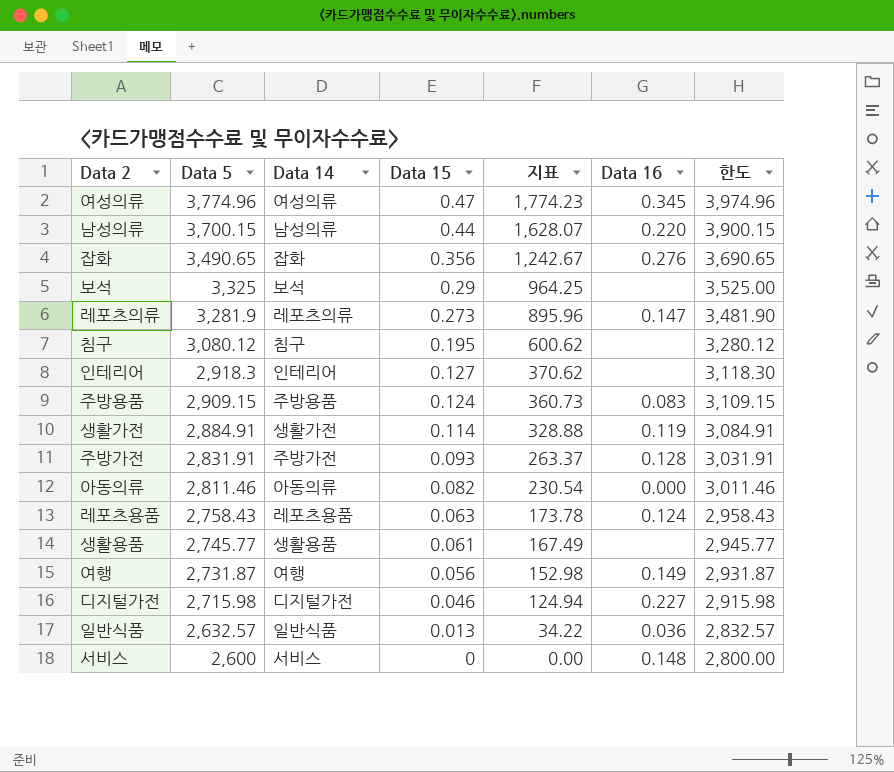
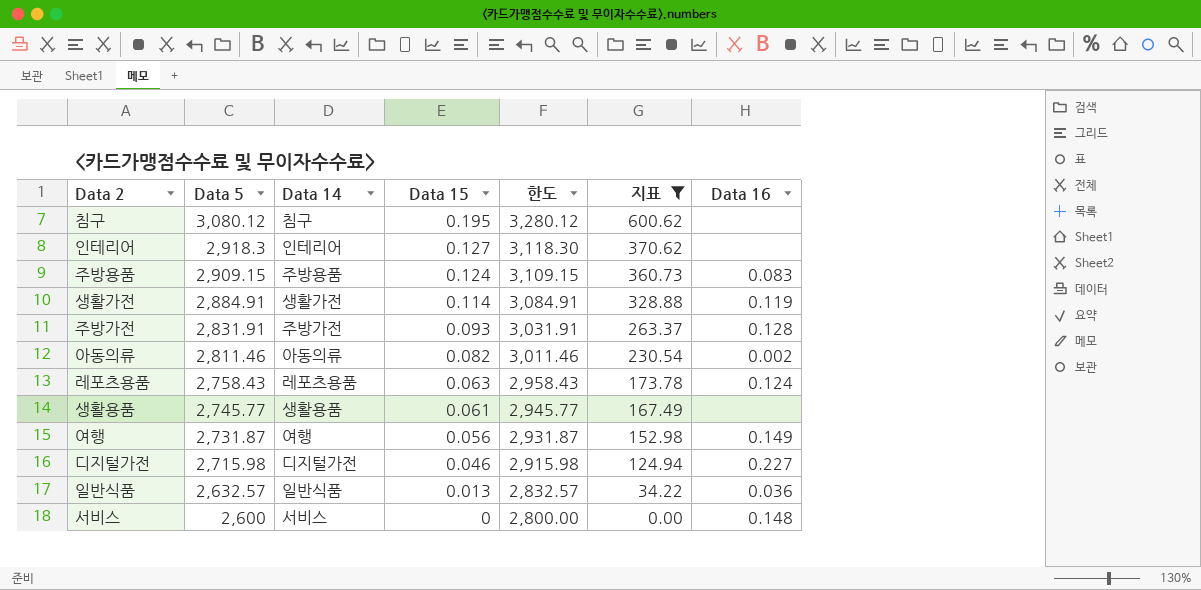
filter: none -> 지표 <= 600.62
column 한도 | position: 7 -> 5
아동의류 | Data 16: 0.000 -> 0.002

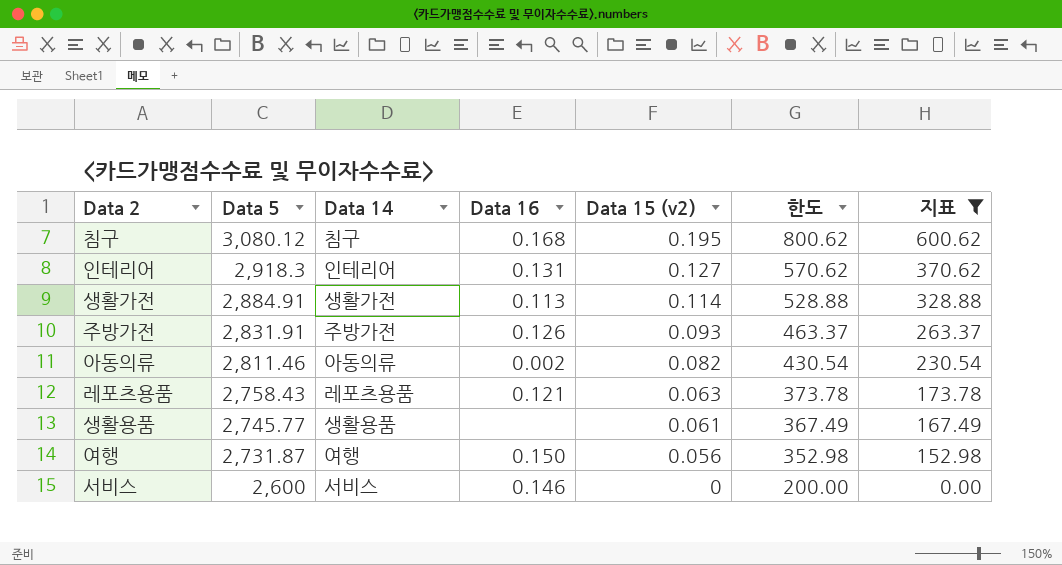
column Data 16 | position: 7 -> 4
column name: Data 15 -> Data 15 (v2)
column 한도 | formula: [Data 5] + 200 -> [지표] + 200
row 주방용품: 2,909.15 | 주방용품 | 0.124 | 3,109.15 | 360.73 | 0.083 -> none
row 디지털가전: 2,715.98 | 디지털가전 | 0.046 | 2,915.98 | 124.94 | 0.227 -> none
row 일반식품: 2,632.57 | 일반식품 | 0.013 | 2,832.57 | 34.22 | 0.036 -> none
침구 | Data 16: none -> 0.168
인테리어 | Data 16: none -> 0.131
생활가전 | Data 16: 0.119 -> 0.113
주방가전 | Data 16: 0.128 -> 0.126
레포츠용품 | Data 16: 0.124 -> 0.121
여행 | Data 16: 0.149 -> 0.150
서비스 | Data 16: 0.148 -> 0.146

